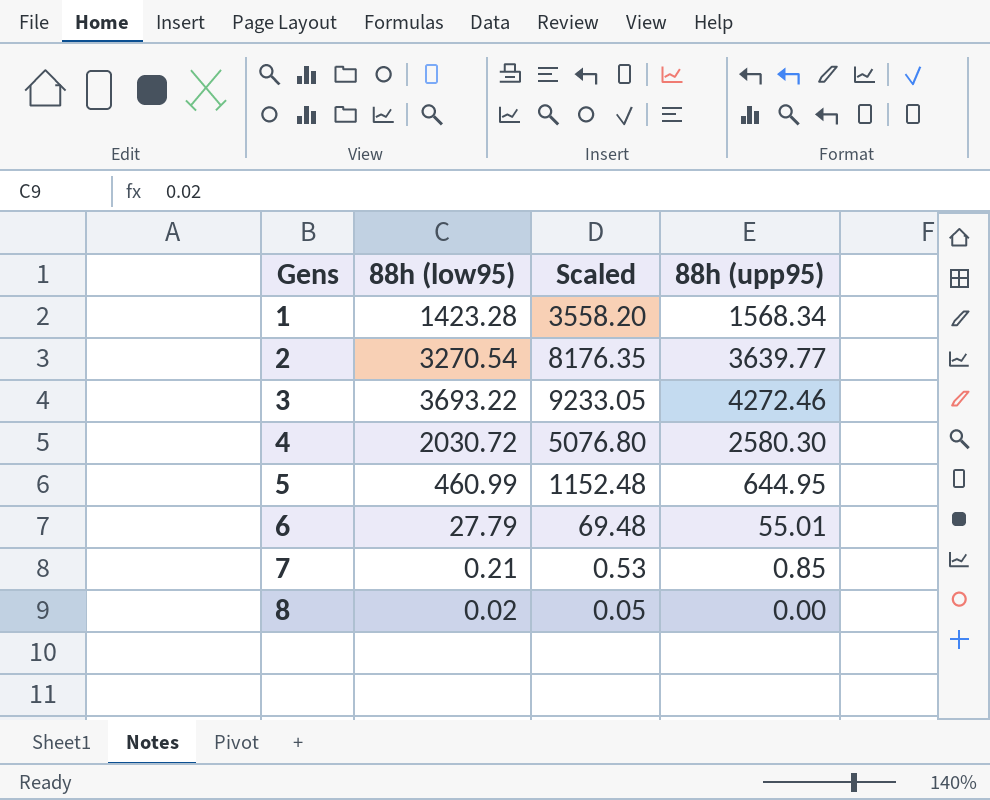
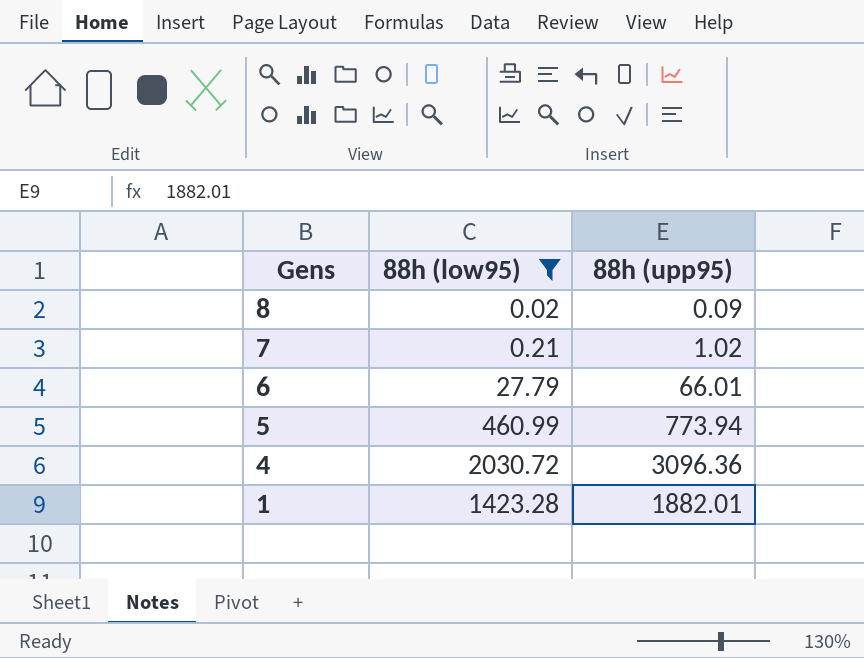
filter: none -> 88h (low95) <= 2030.72
row order: Gens ascending -> Gens descending
column Scaled | formula: [88h (low95)] * 2.5 -> none
8 | 88h (upp95): 0.00 -> 0.09
7 | 88h (upp95): 0.85 -> 1.02
6 | 88h (upp95): 55.01 -> 66.01
5 | 88h (upp95): 644.95 -> 773.94
4 | 88h (upp95): 2580.30 -> 3096.36
1 | 88h (upp95): 1568.34 -> 1882.01

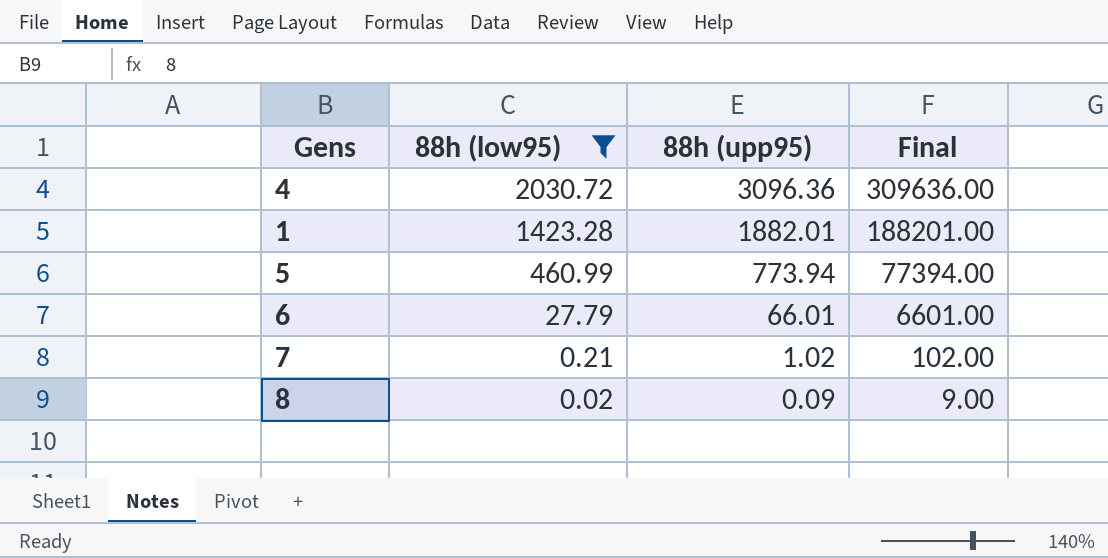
row order: Gens descending -> 88h (low95) descending
column Final | formula: none -> [88h (upp95)] * 100

